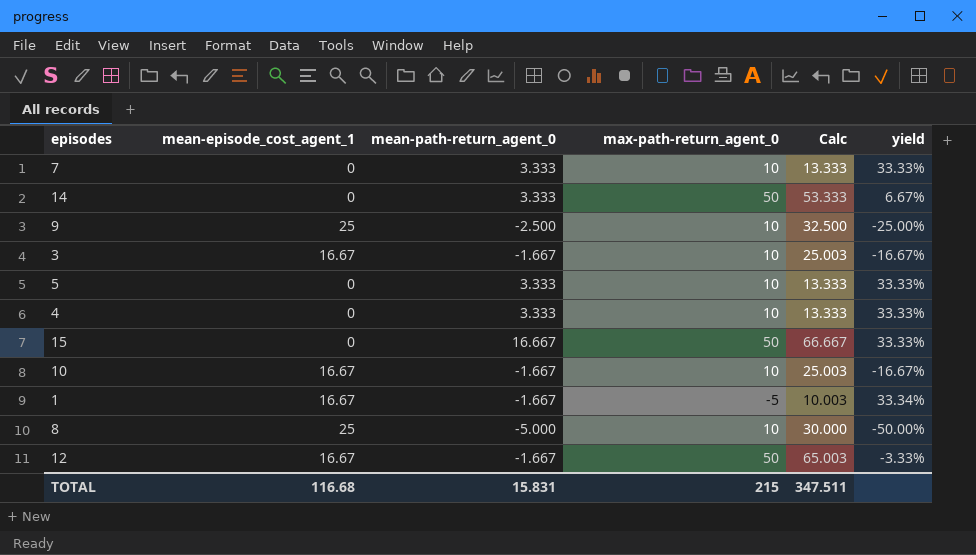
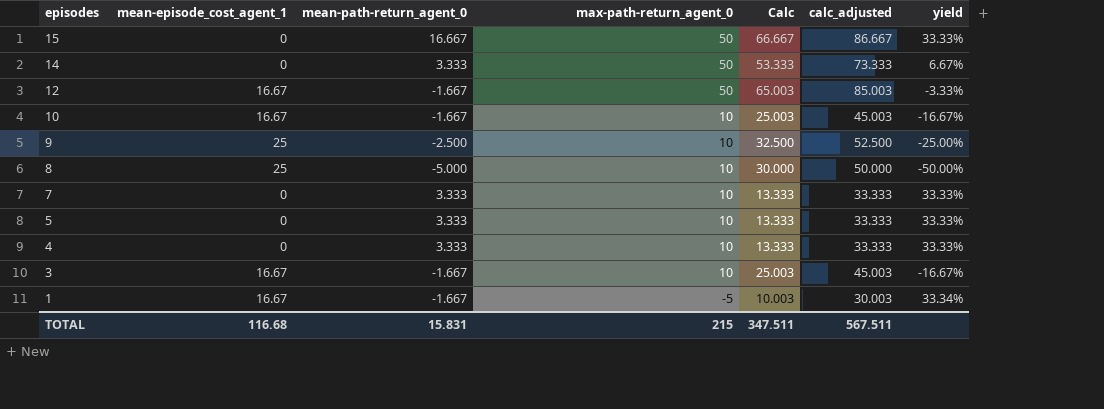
row order: none -> episodes descending
column calc_adjusted | formula: none -> [Calc] + 20

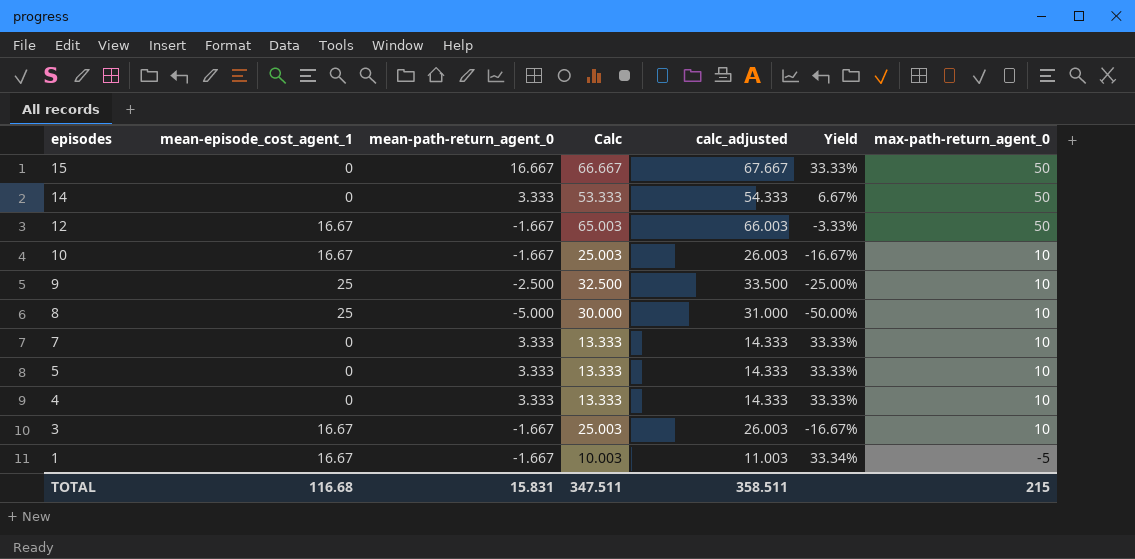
column calc_adjusted | formula: [Calc] + 20 -> [Calc] + 1
column name: yield -> Yield
column max-path-return_agent_0 | position: 4 -> 7
TOTAL | calc_adjusted: 567.511 -> 358.511

